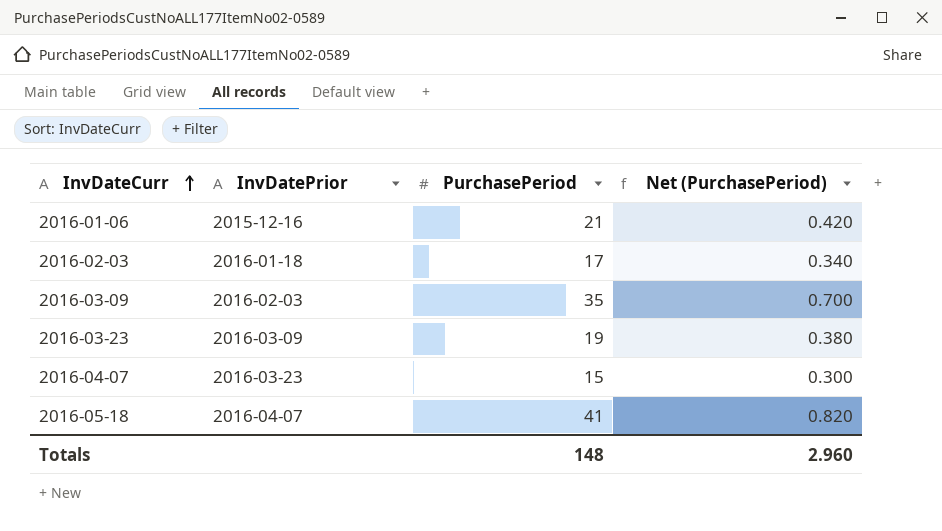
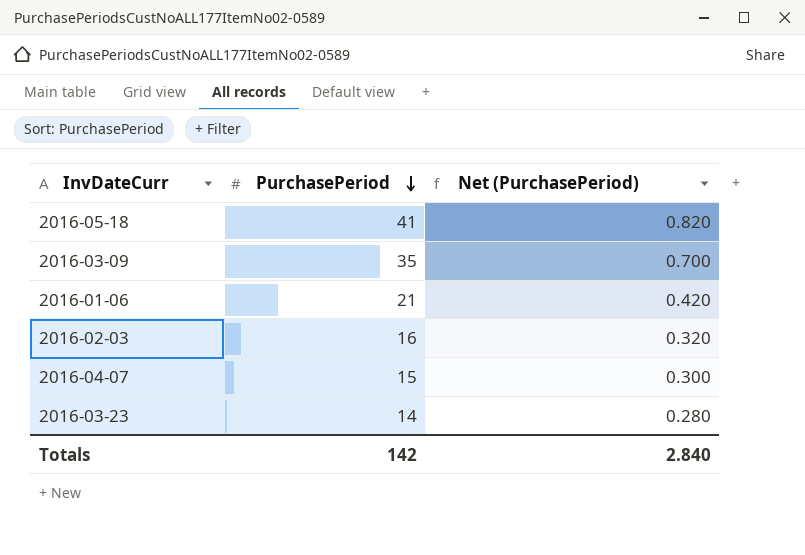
row order: InvDateCurr ascending -> PurchasePeriod descending
column InvDatePrior | position: 2 -> none
2016-02-03 | PurchasePeriod: 17 -> 16
2016-02-03 | Net (PurchasePeriod): 0.340 -> 0.320
2016-03-23 | PurchasePeriod: 19 -> 14
2016-03-23 | Net (PurchasePeriod): 0.380 -> 0.280
Totals | PurchasePeriod: 148 -> 142
Totals | Net (PurchasePeriod): 2.960 -> 2.840

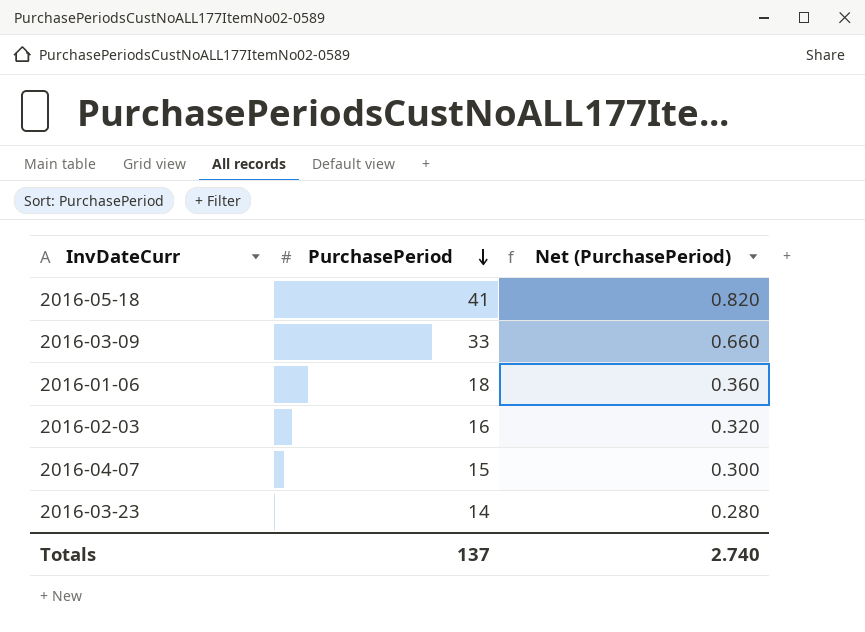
2016-03-09 | PurchasePeriod: 35 -> 33
2016-03-09 | Net (PurchasePeriod): 0.700 -> 0.660
2016-01-06 | PurchasePeriod: 21 -> 18
2016-01-06 | Net (PurchasePeriod): 0.420 -> 0.360
Totals | PurchasePeriod: 142 -> 137
Totals | Net (PurchasePeriod): 2.840 -> 2.740

